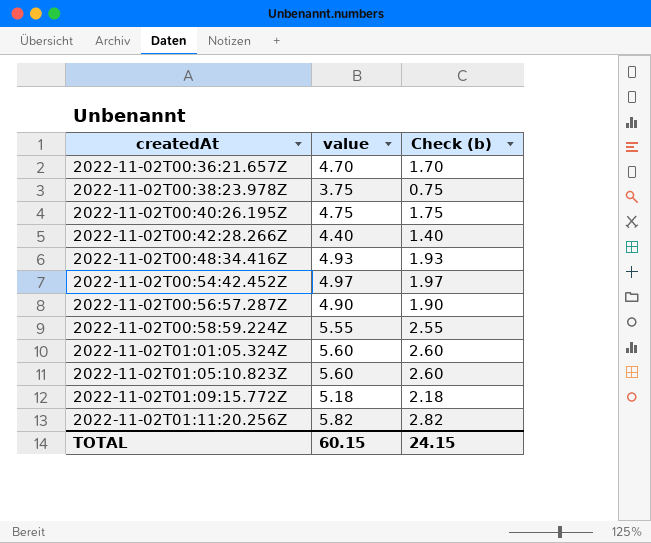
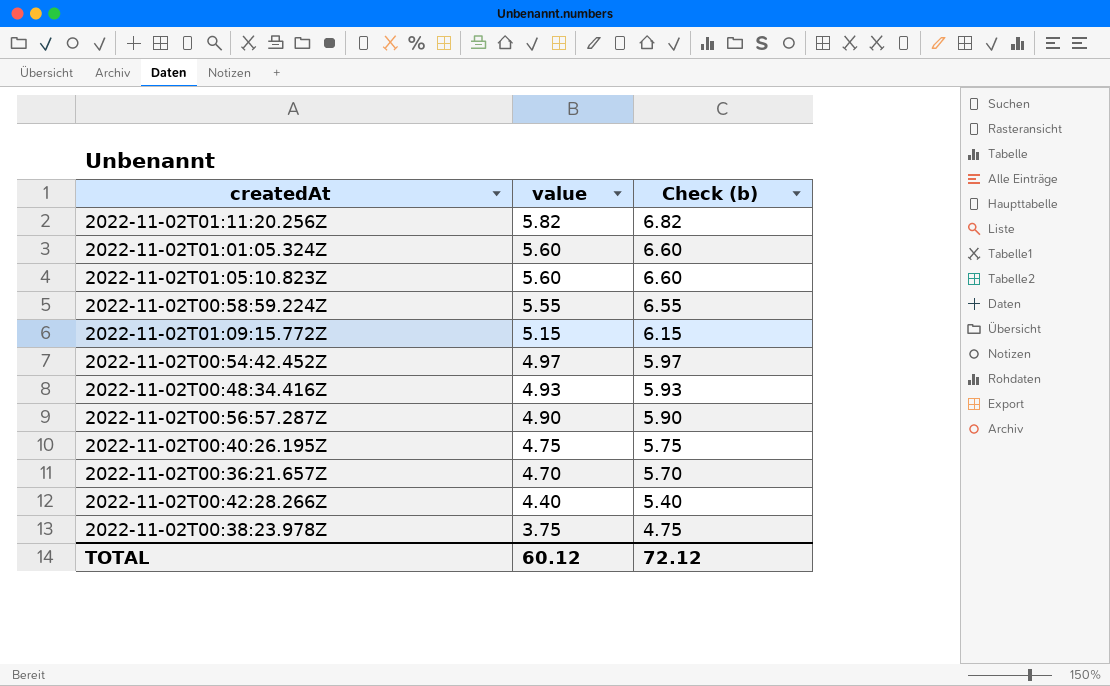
row order: createdAt ascending -> value descending
column Check (b) | formula: [value] - 3 -> [value] + 1
2022-11-02T01:09:15.772Z | value: 5.18 -> 5.15
TOTAL | value: 60.15 -> 60.12
TOTAL | Check (b): 24.15 -> 72.12

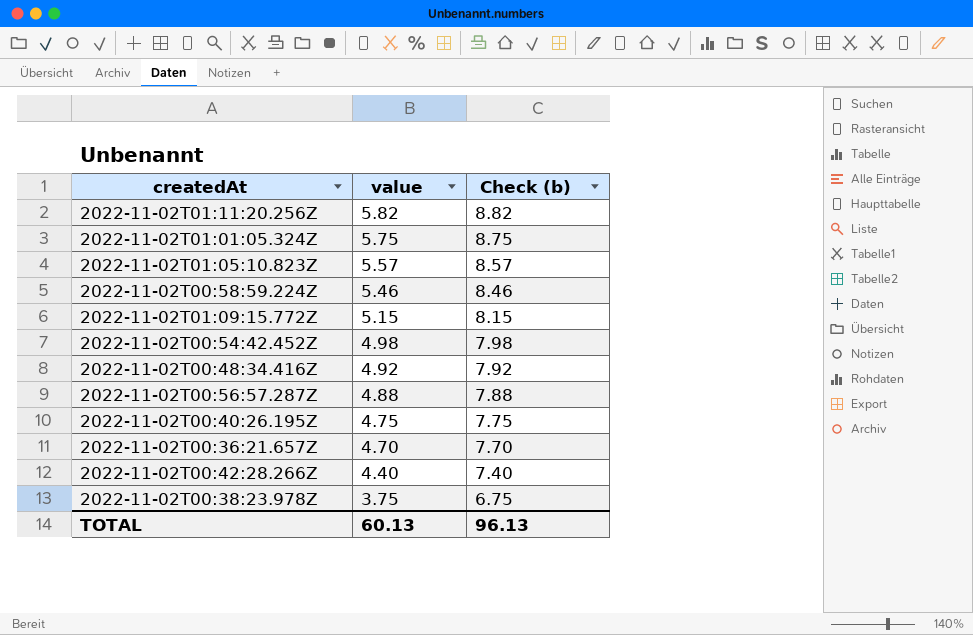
column Check (b) | formula: [value] + 1 -> [value] + 3
2022-11-02T01:01:05.324Z | value: 5.60 -> 5.75
2022-11-02T01:05:10.823Z | value: 5.60 -> 5.57
2022-11-02T00:58:59.224Z | value: 5.55 -> 5.46
2022-11-02T00:54:42.452Z | value: 4.97 -> 4.98
2022-11-02T00:48:34.416Z | value: 4.93 -> 4.92
2022-11-02T00:56:57.287Z | value: 4.90 -> 4.88
TOTAL | value: 60.12 -> 60.13
TOTAL | Check (b): 72.12 -> 96.13

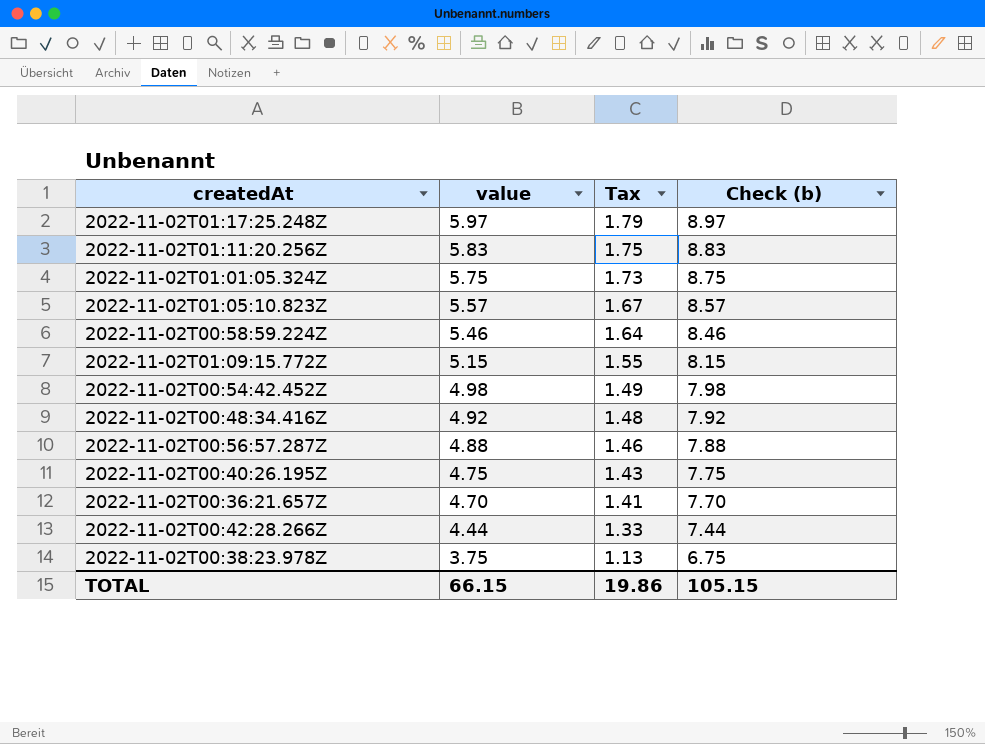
column Tax | formula: none -> [value] * 0.3
row 2022-11-02T01:17:25.248Z: none -> 5.97 | 1.79 | 8.97
2022-11-02T01:11:20.256Z | value: 5.82 -> 5.83
2022-11-02T01:11:20.256Z | Check (b): 8.82 -> 8.83
2022-11-02T00:42:28.266Z | value: 4.40 -> 4.44
2022-11-02T00:42:28.266Z | Check (b): 7.40 -> 7.44
TOTAL | value: 60.13 -> 66.15
TOTAL | Check (b): 96.13 -> 105.15

